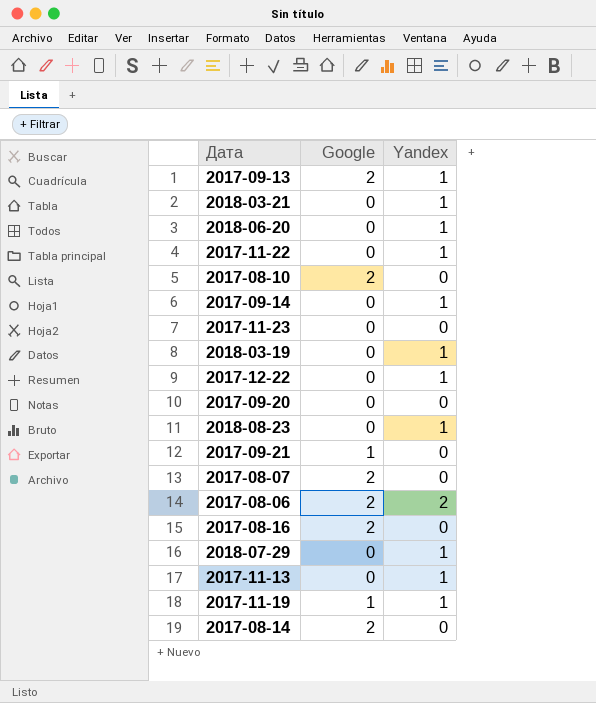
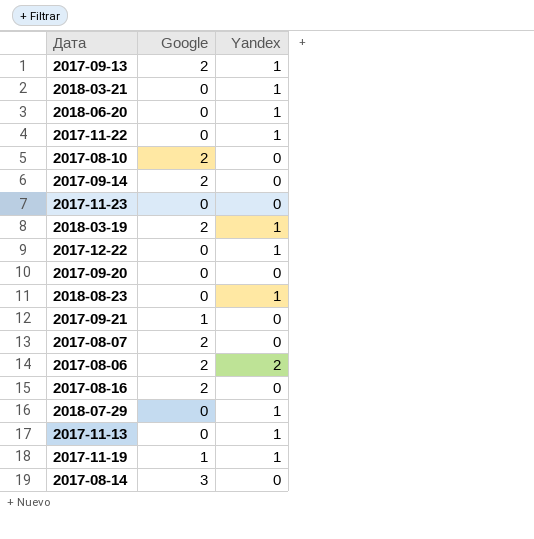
2017-09-14 | Google: 0 -> 2
2017-09-14 | Yandex: 1 -> 0
2018-03-19 | Google: 0 -> 2
2017-08-14 | Google: 2 -> 3

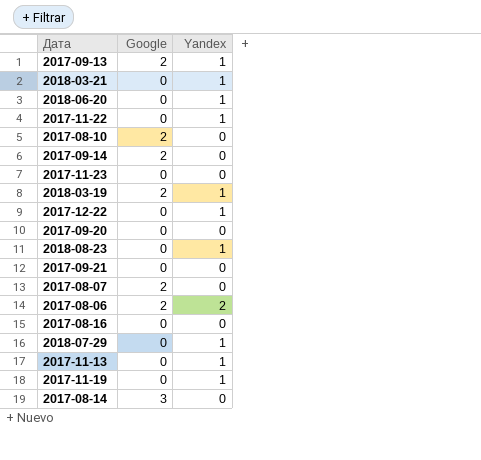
2017-09-21 | Google: 1 -> 0
2017-08-16 | Google: 2 -> 0
2017-11-19 | Google: 1 -> 0

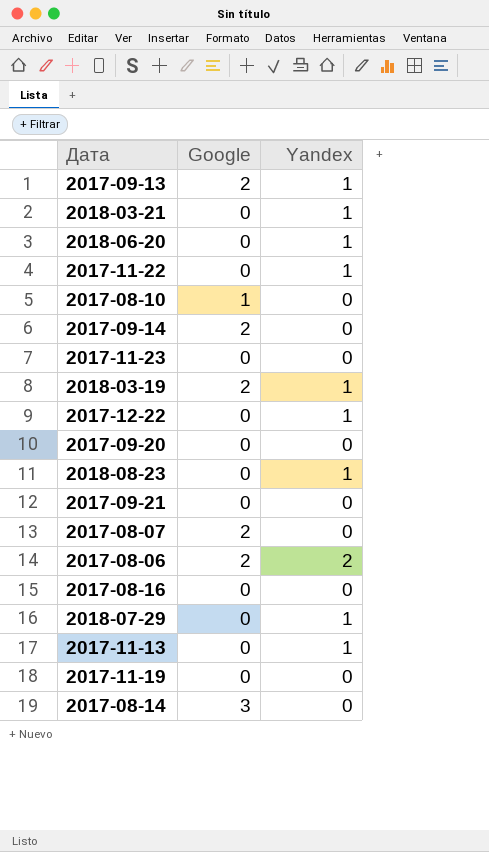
2017-08-10 | Google: 2 -> 1
2017-11-19 | Yandex: 1 -> 0

